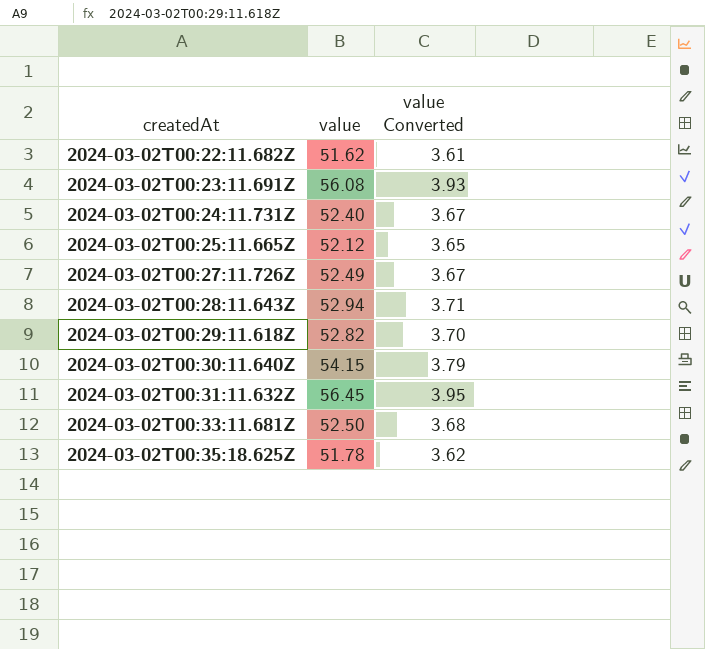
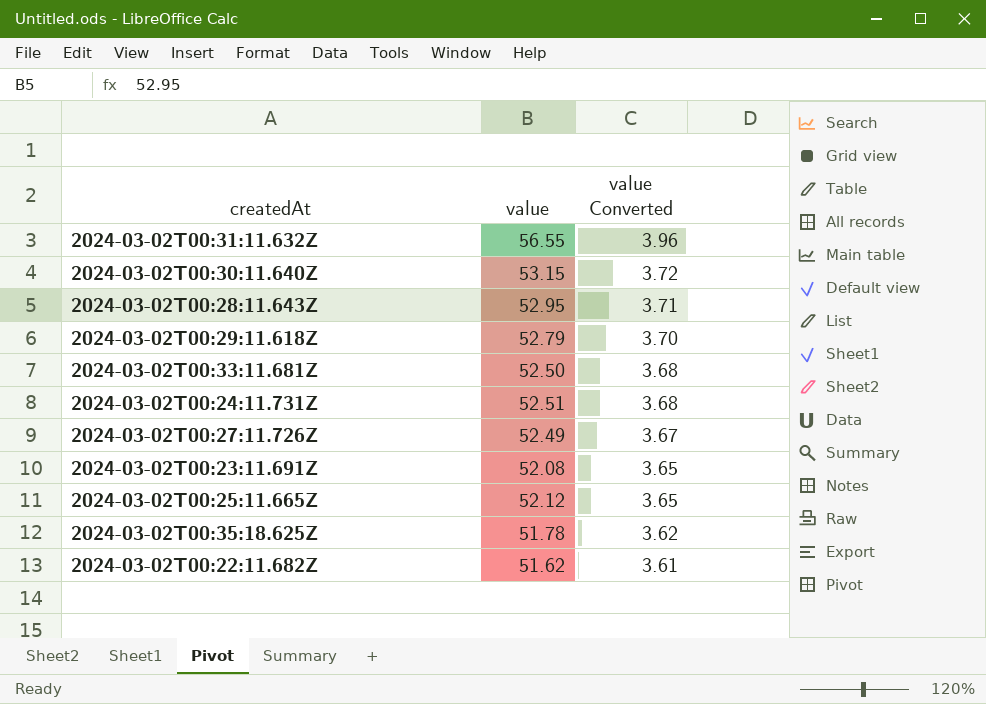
row order: createdAt ascending -> value Converted descending
2024-03-02T00:31:11.632Z | value: 56.45 -> 56.55
2024-03-02T00:31:11.632Z | value Converted: 3.95 -> 3.96
2024-03-02T00:30:11.640Z | value: 54.15 -> 53.15
2024-03-02T00:30:11.640Z | value Converted: 3.79 -> 3.72
2024-03-02T00:28:11.643Z | value: 52.94 -> 52.95
2024-03-02T00:29:11.618Z | value: 52.82 -> 52.79
2024-03-02T00:24:11.731Z | value: 52.40 -> 52.51
2024-03-02T00:24:11.731Z | value Converted: 3.67 -> 3.68
2024-03-02T00:23:11.691Z | value: 56.08 -> 52.08
2024-03-02T00:23:11.691Z | value Converted: 3.93 -> 3.65

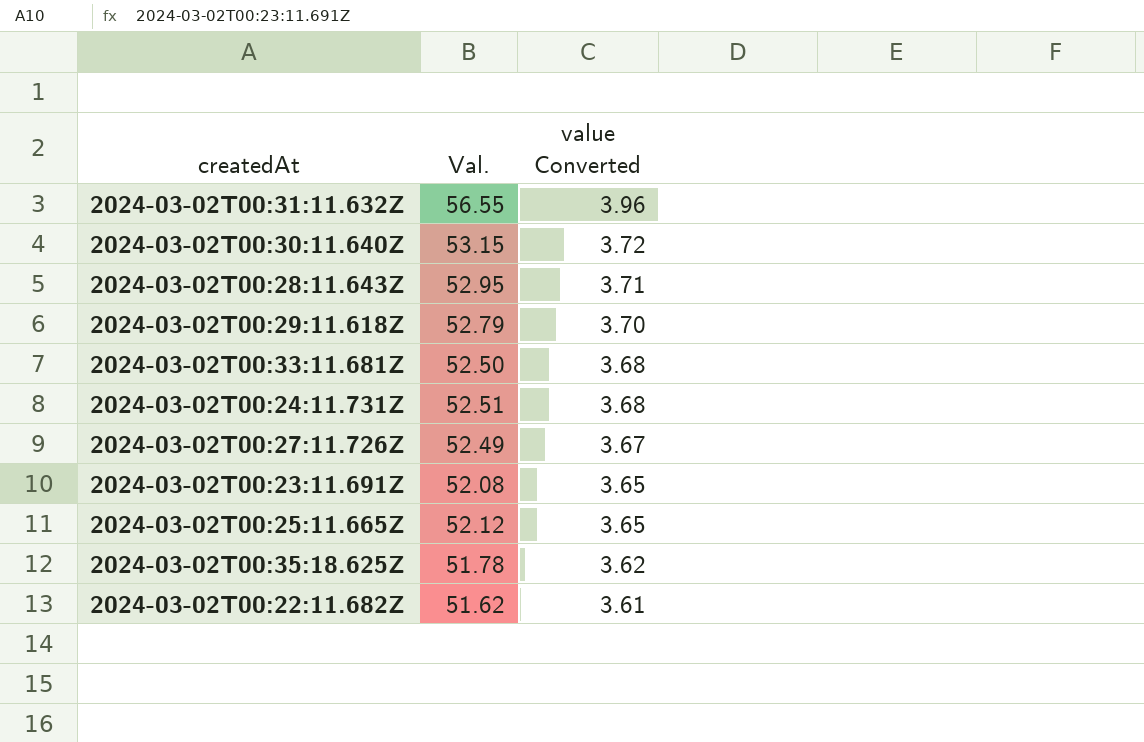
column name: value -> Val.

